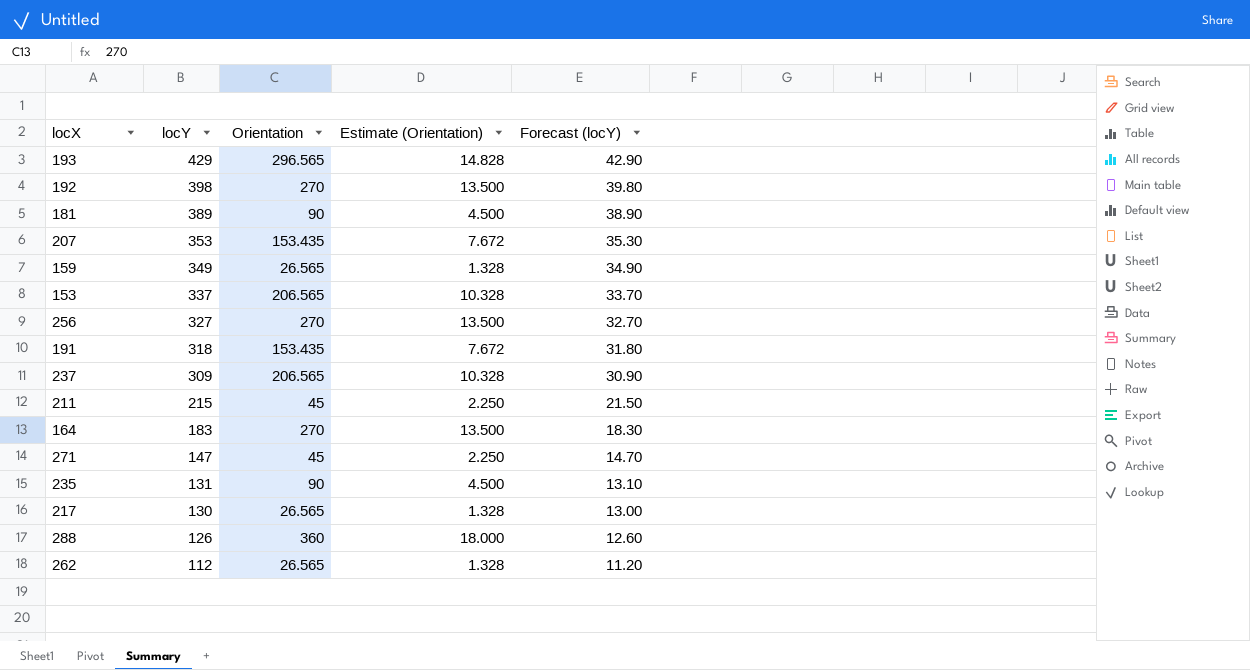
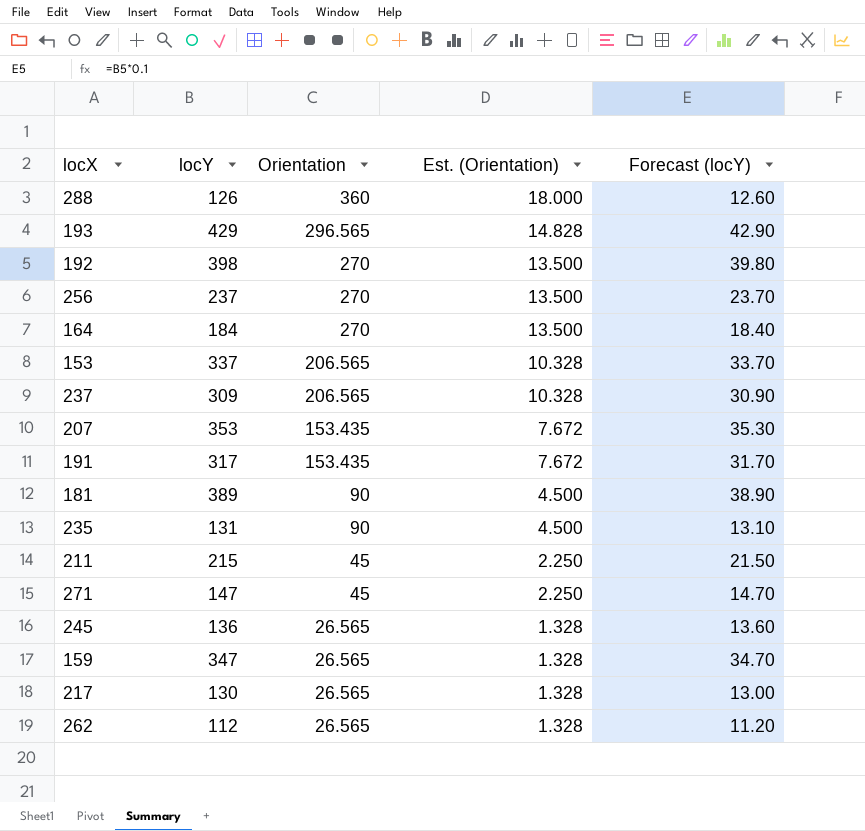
row order: locY descending -> Orientation descending
column name: Estimate (Orientation) -> Est. (Orientation)
256 | locY: 327 -> 237
256 | Forecast (locY): 32.70 -> 23.70
164 | locY: 183 -> 184
164 | Forecast (locY): 18.30 -> 18.40
191 | locY: 318 -> 317
191 | Forecast (locY): 31.80 -> 31.70
row 245: none -> 136 | 26.565 | 1.328 | 13.60
159 | locY: 349 -> 347
159 | Forecast (locY): 34.90 -> 34.70

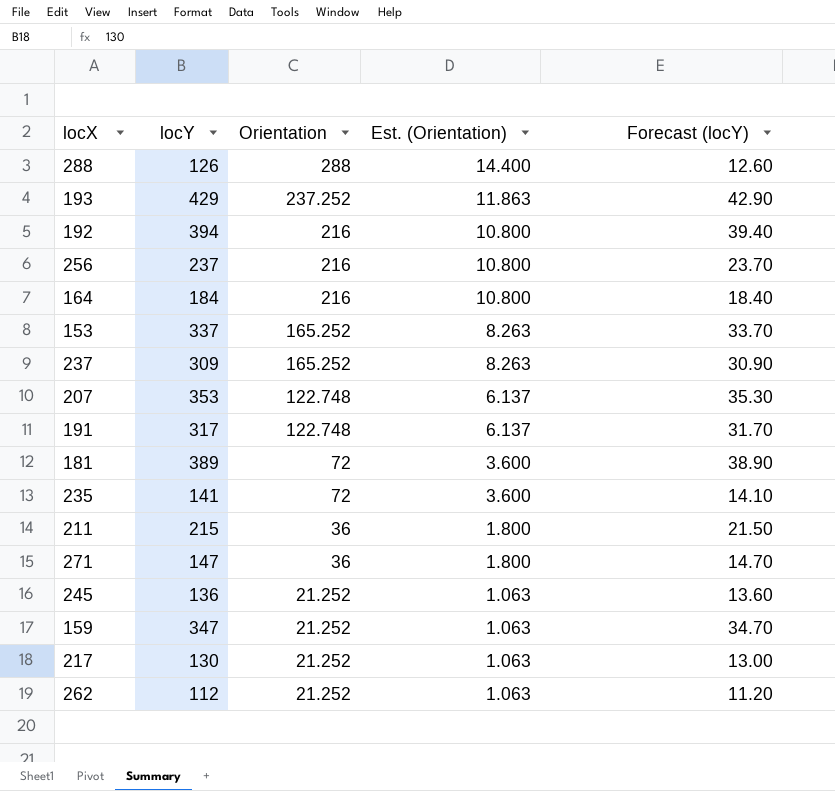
288 | Orientation: 360 -> 288
288 | Est. (Orientation): 18.000 -> 14.400
193 | Orientation: 296.565 -> 237.252
193 | Est. (Orientation): 14.828 -> 11.863
192 | locY: 398 -> 394
192 | Orientation: 270 -> 216
192 | Est. (Orientation): 13.500 -> 10.800
192 | Forecast (locY): 39.80 -> 39.40
256 | Orientation: 270 -> 216
256 | Est. (Orientation): 13.500 -> 10.800
164 | Orientation: 270 -> 216
164 | Est. (Orientation): 13.500 -> 10.800
153 | Orientation: 206.565 -> 165.252
153 | Est. (Orientation): 10.328 -> 8.263
237 | Orientation: 206.565 -> 165.252
237 | Est. (Orientation): 10.328 -> 8.263
207 | Orientation: 153.435 -> 122.748
207 | Est. (Orientation): 7.672 -> 6.137
191 | Orientation: 153.435 -> 122.748
191 | Est. (Orientation): 7.672 -> 6.137
181 | Orientation: 90 -> 72
181 | Est. (Orientation): 4.500 -> 3.600
235 | locY: 131 -> 141
235 | Orientation: 90 -> 72
235 | Est. (Orientation): 4.500 -> 3.600
235 | Forecast (locY): 13.10 -> 14.10
211 | Orientation: 45 -> 36
211 | Est. (Orientation): 2.250 -> 1.800
271 | Orientation: 45 -> 36
271 | Est. (Orientation): 2.250 -> 1.800
245 | Orientation: 26.565 -> 21.252
245 | Est. (Orientation): 1.328 -> 1.063
159 | Orientation: 26.565 -> 21.252
159 | Est. (Orientation): 1.328 -> 1.063
217 | Orientation: 26.565 -> 21.252
217 | Est. (Orientation): 1.328 -> 1.063
262 | Orientation: 26.565 -> 21.252
262 | Est. (Orientation): 1.328 -> 1.063

